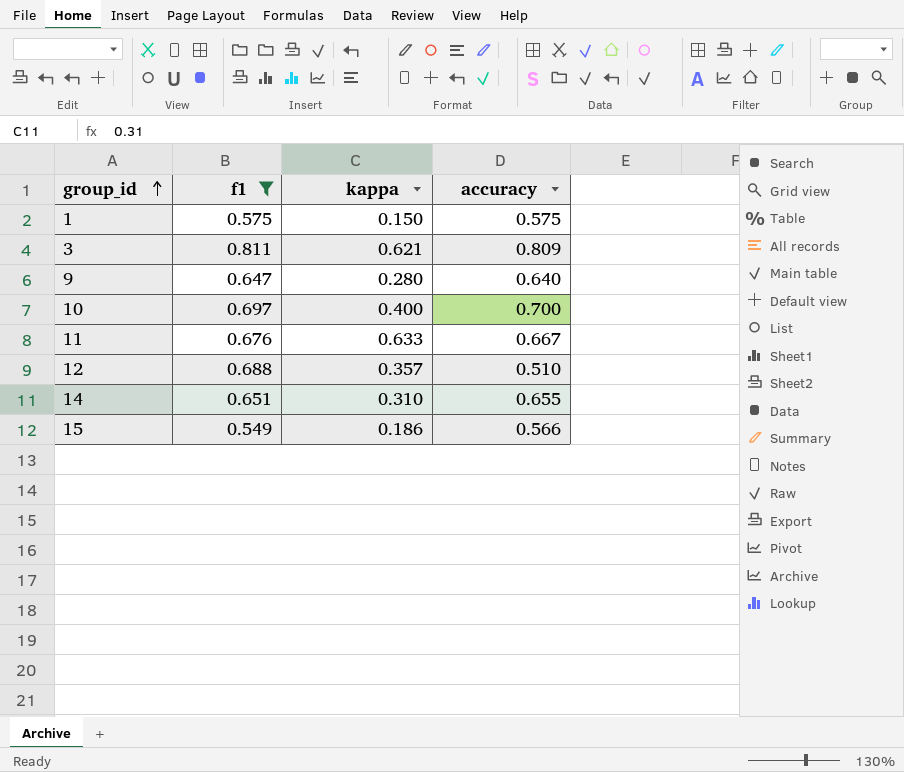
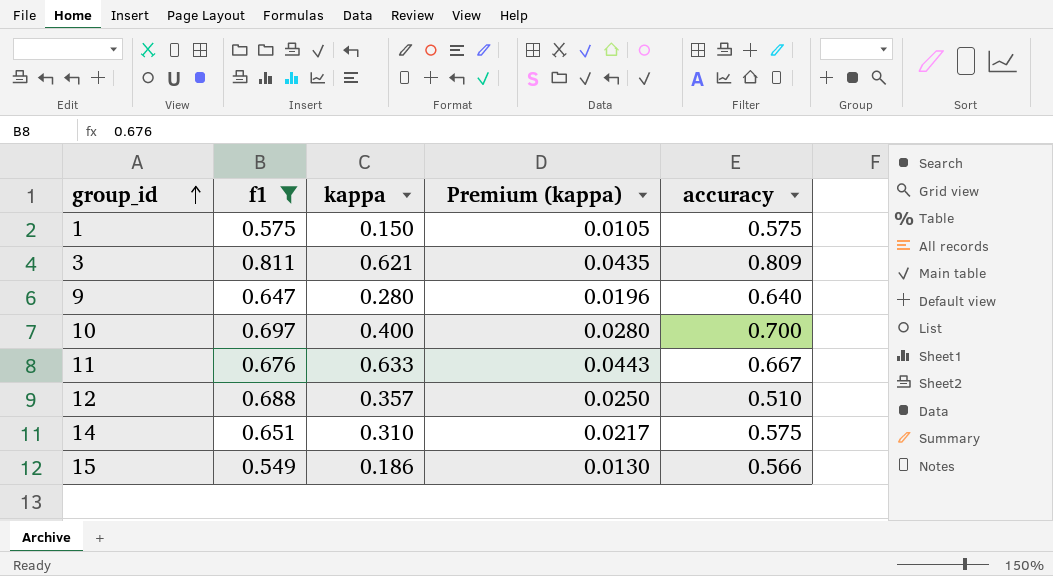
column Premium (kappa) | formula: none -> [kappa] * 0.07
14 | accuracy: 0.655 -> 0.575

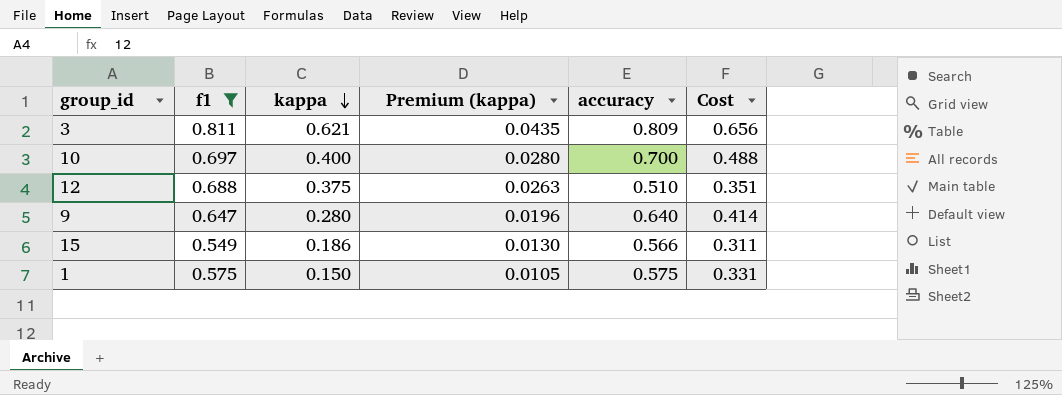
row order: group_id ascending -> kappa descending
column Cost | formula: none -> [f1] * [accuracy]
row 11: 0.676 | 0.633 | 0.0443 | 0.667 -> none
row 14: 0.651 | 0.310 | 0.0217 | 0.575 -> none
12 | kappa: 0.357 -> 0.375
12 | Premium (kappa): 0.0250 -> 0.0263

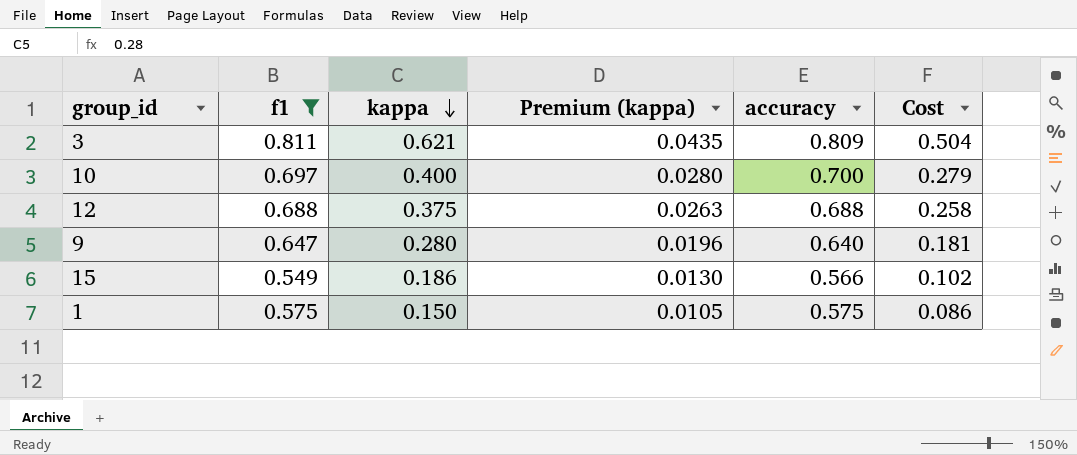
column Cost | formula: [f1] * [accuracy] -> [f1] * [kappa]
12 | accuracy: 0.510 -> 0.688

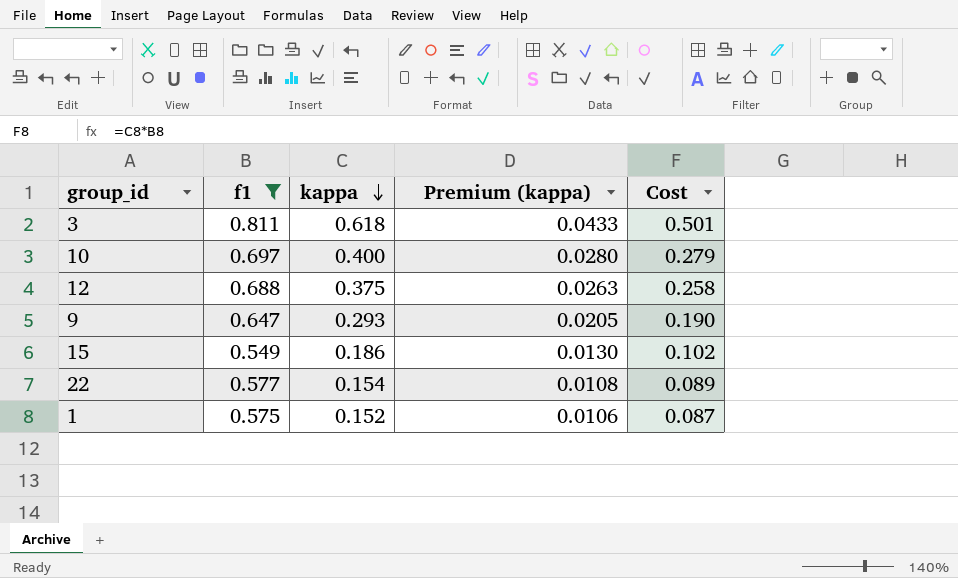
column accuracy | position: 5 -> none
3 | kappa: 0.621 -> 0.618
3 | Premium (kappa): 0.0435 -> 0.0433
3 | Cost: 0.504 -> 0.501
9 | kappa: 0.280 -> 0.293
9 | Premium (kappa): 0.0196 -> 0.0205
9 | Cost: 0.181 -> 0.190
row 22: none -> 0.577 | 0.154 | 0.0108 | 0.089
1 | kappa: 0.150 -> 0.152
1 | Premium (kappa): 0.0105 -> 0.0106
1 | Cost: 0.086 -> 0.087

